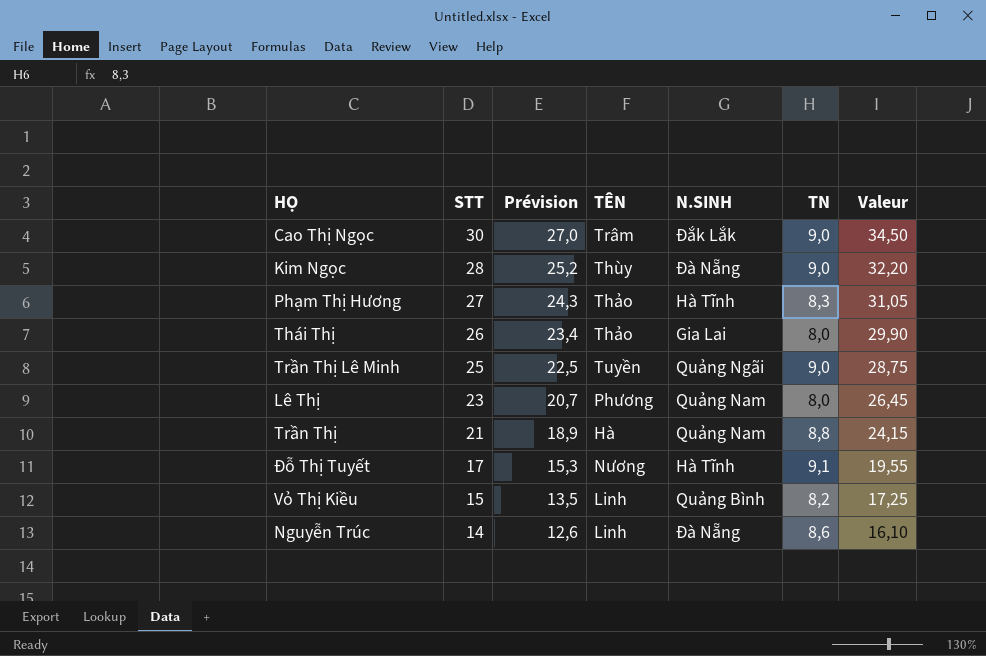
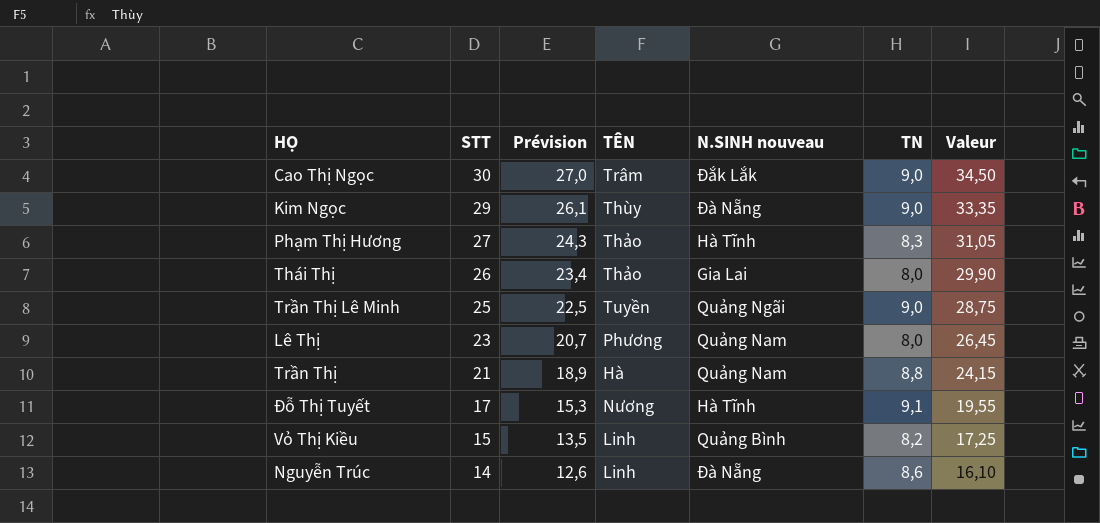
column name: N.SINH -> N.SINH nouveau
Kim Ngọc | STT: 28 -> 29
Kim Ngọc | Prévision: 25,2 -> 26,1
Kim Ngọc | Valeur: 32,20 -> 33,35

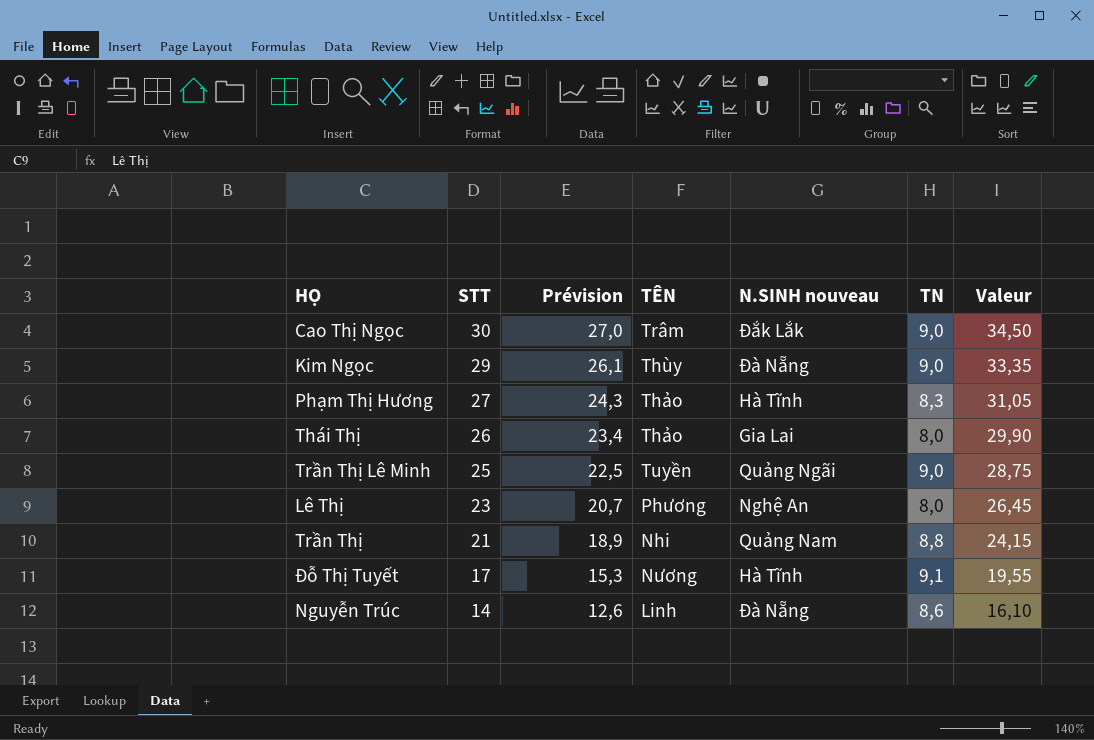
row Vỏ Thị Kiều: 15 | 13,5 | Linh | Quảng Bình | 8,2 | 17,25 -> none
Lê Thị | N.SINH nouveau: Quảng Nam -> Nghệ An
Trần Thị | TÊN: Hà -> Nhi

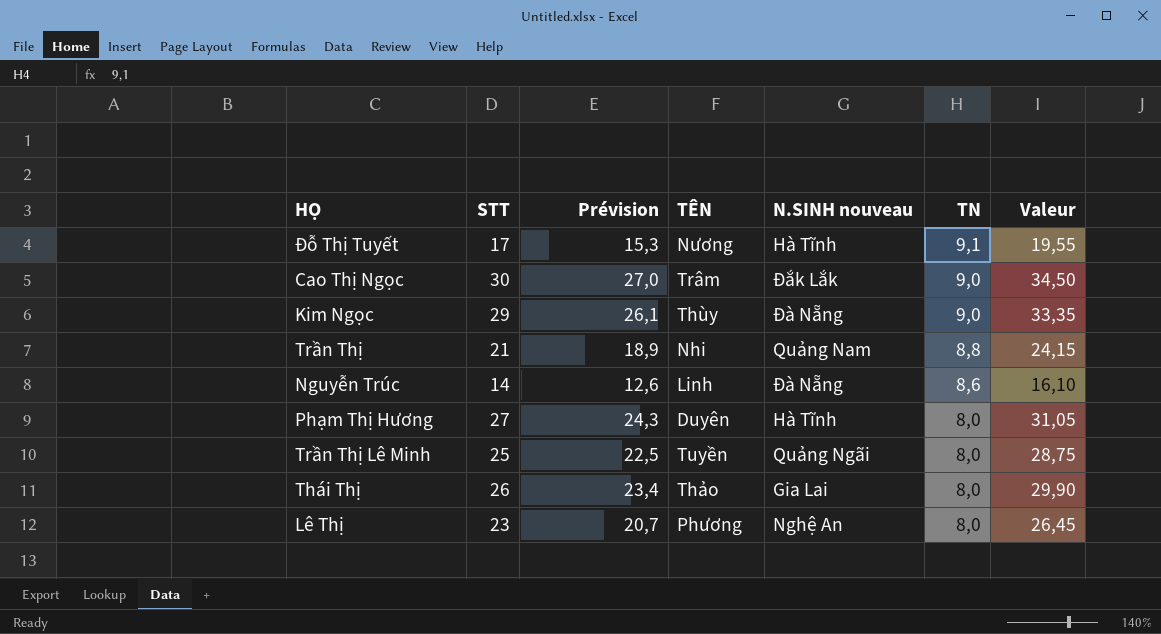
row order: STT descending -> TN descending
Phạm Thị Hương | TÊN: Thảo -> Duyên
Phạm Thị Hương | TN: 8,3 -> 8,0
Trần Thị Lê Minh | TN: 9,0 -> 8,0

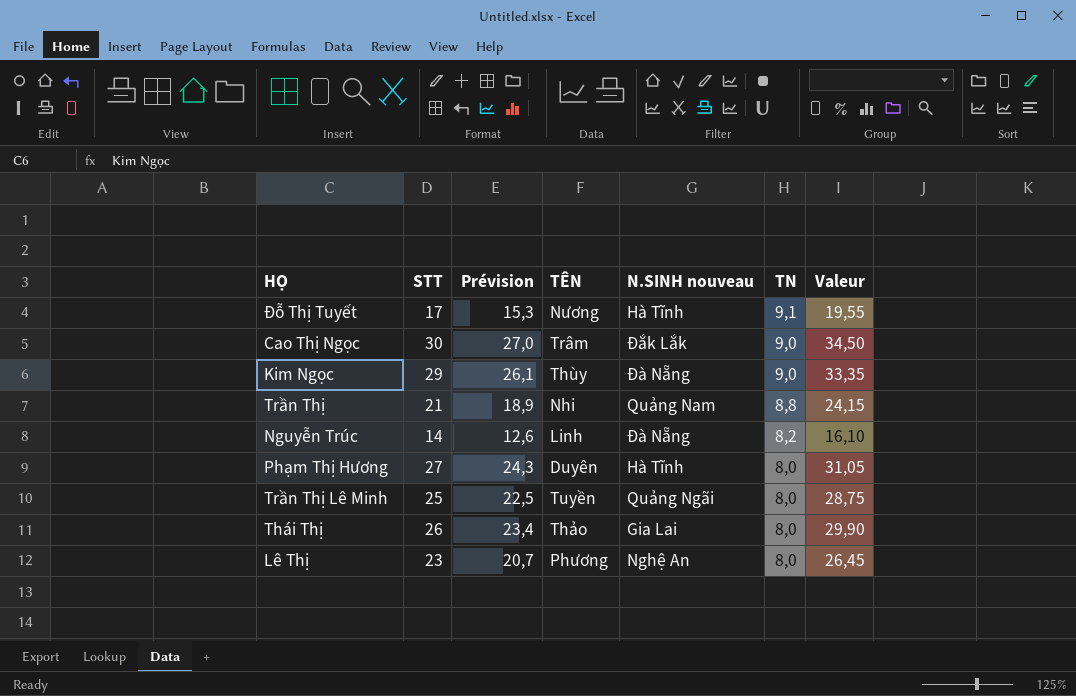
Nguyễn Trúc | TN: 8,6 -> 8,2

